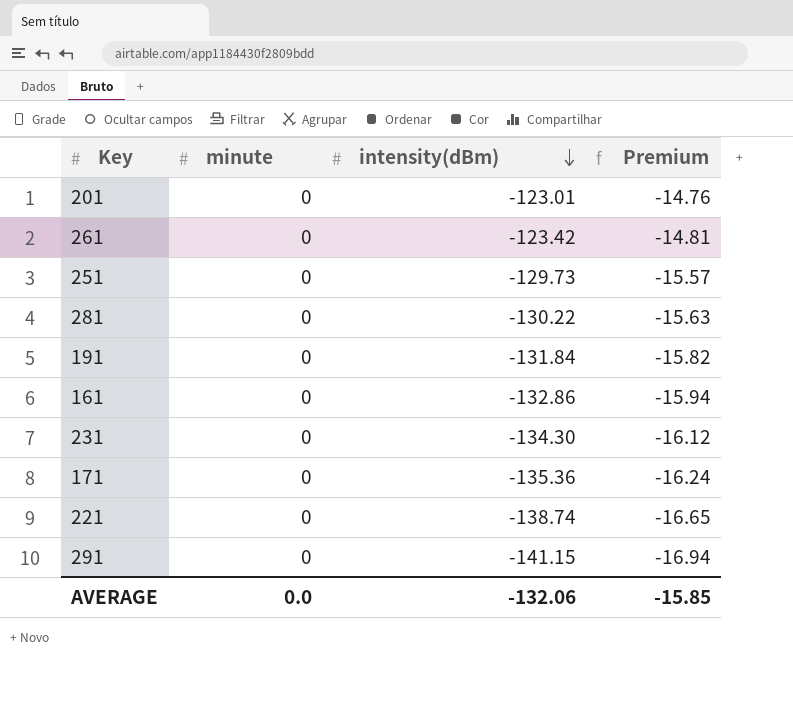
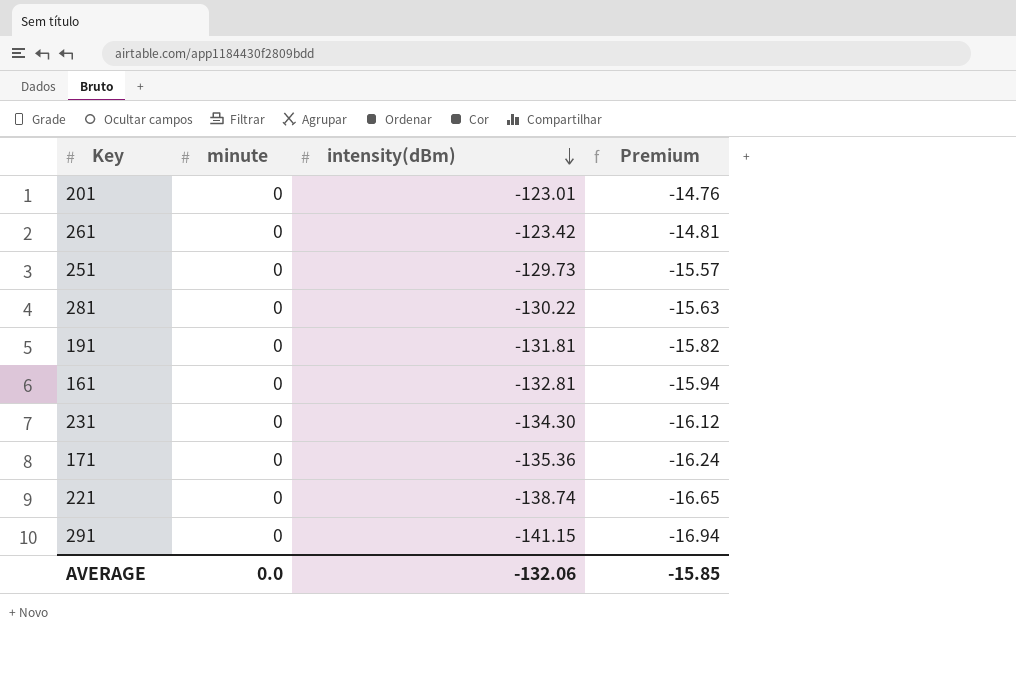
191 | intensity(dBm): -131.84 -> -131.81
161 | intensity(dBm): -132.86 -> -132.81

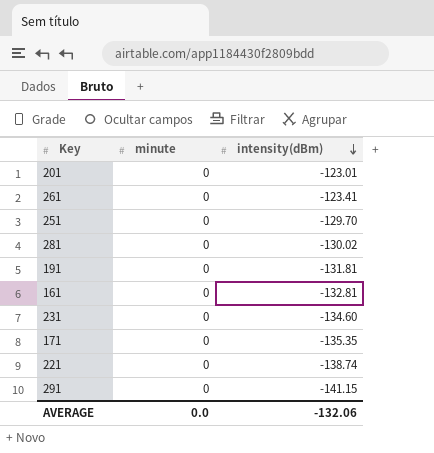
column Premium | formula: [intensity(dBm)] * 0.12 -> none
261 | intensity(dBm): -123.42 -> -123.41
251 | intensity(dBm): -129.73 -> -129.70
281 | intensity(dBm): -130.22 -> -130.02
231 | intensity(dBm): -134.30 -> -134.60
171 | intensity(dBm): -135.36 -> -135.35

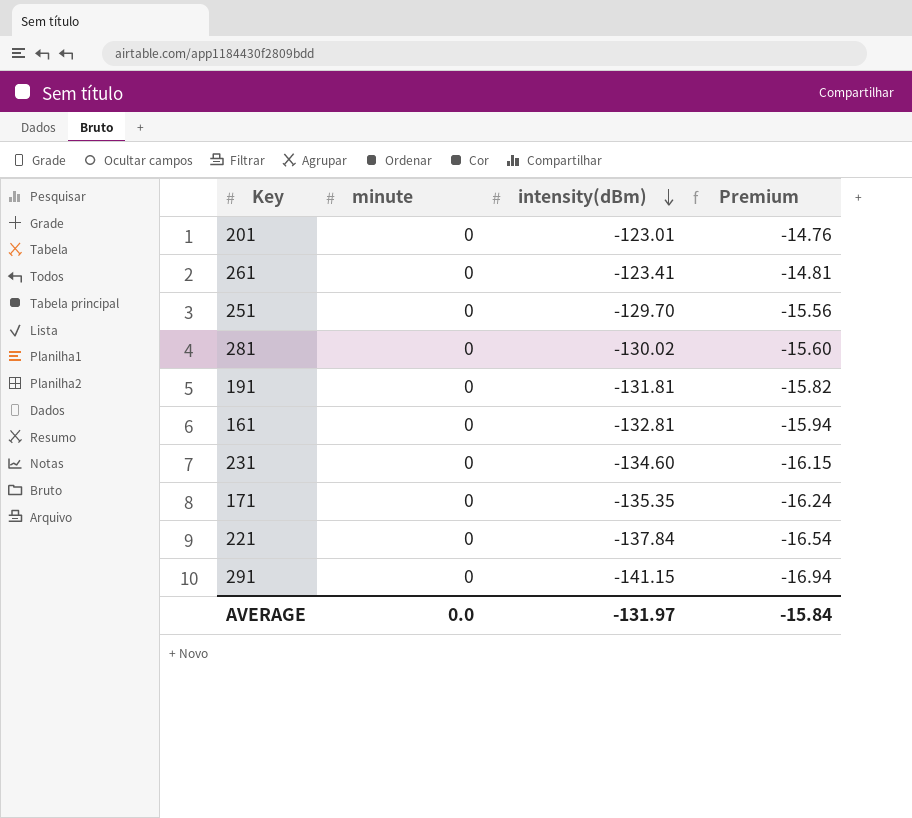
column Premium | formula: none -> [intensity(dBm)] * 0.12
221 | intensity(dBm): -138.74 -> -137.84
AVERAGE | intensity(dBm): -132.06 -> -131.97

